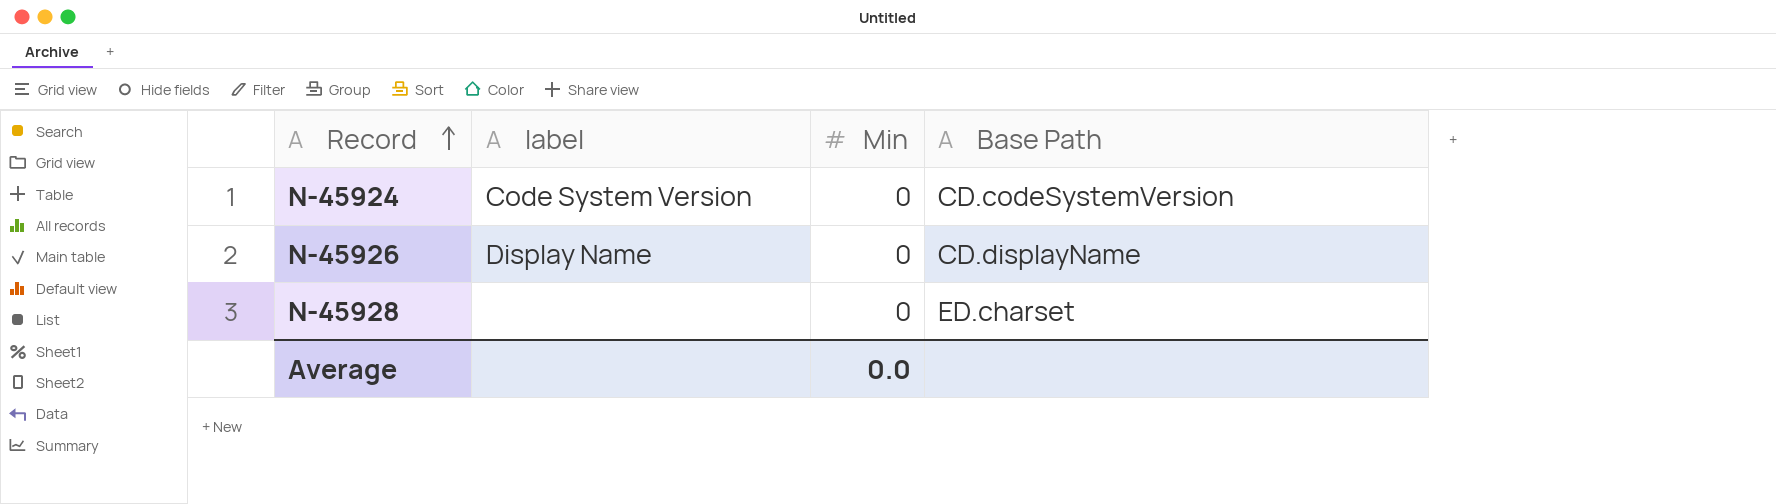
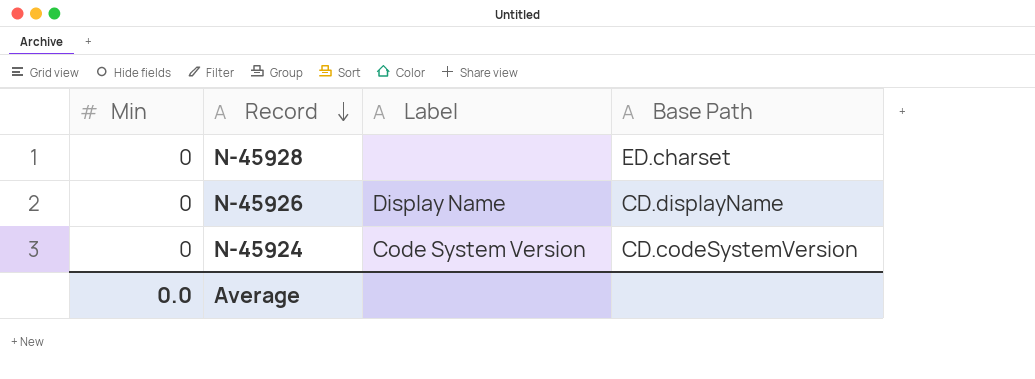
row order: Record ascending -> Record descending
column Min | position: 3 -> 1
column name: label -> Label

